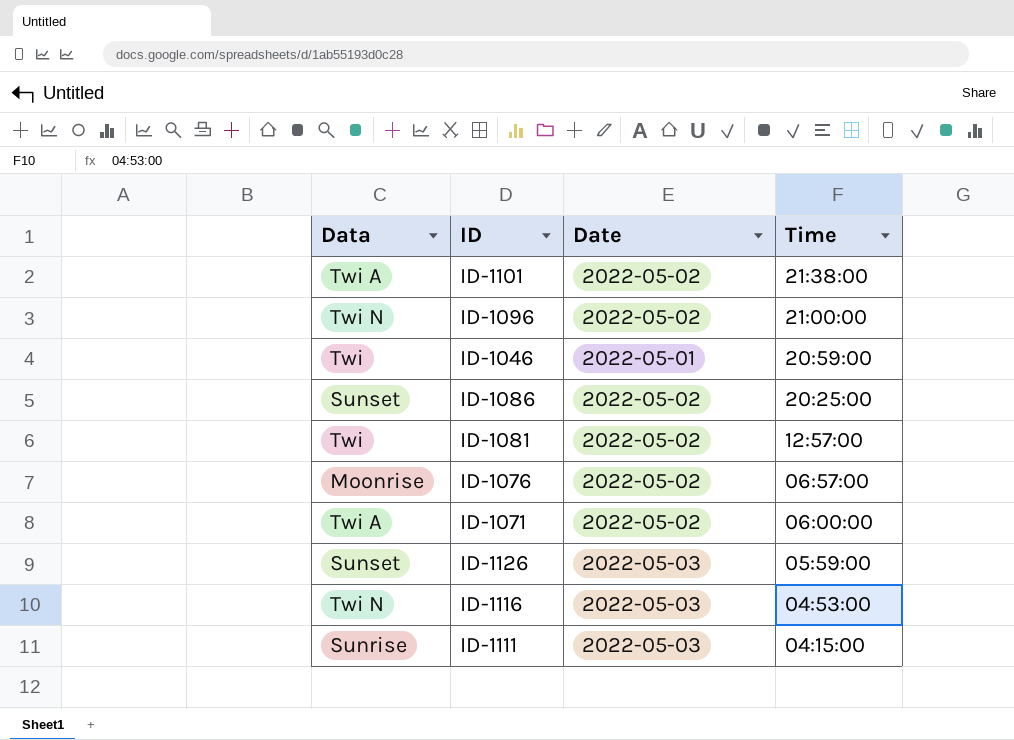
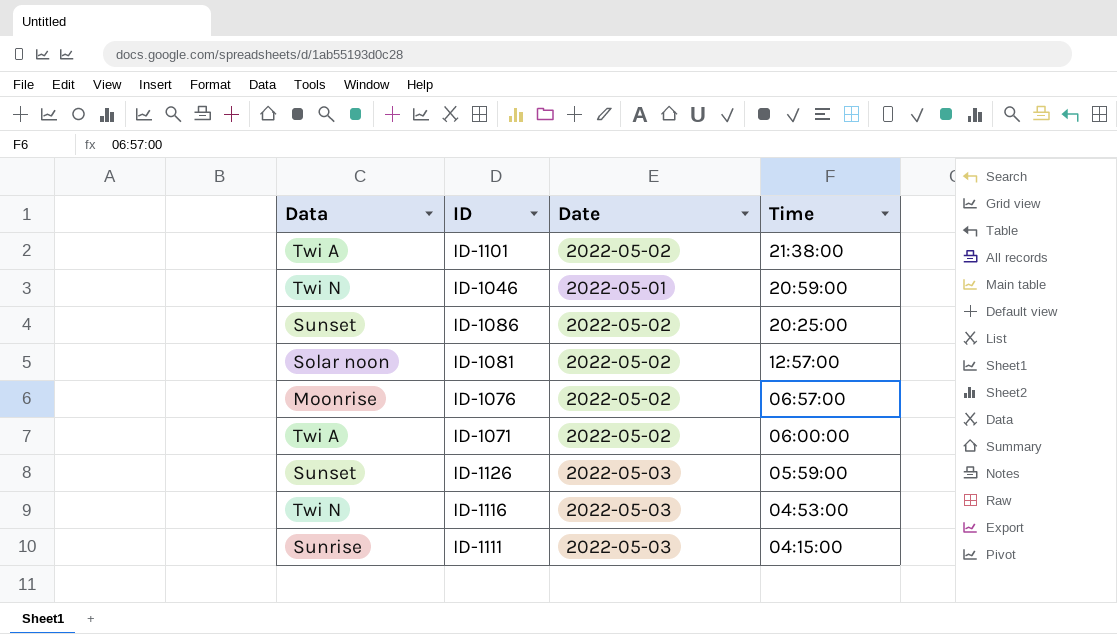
row ID-1096: Twi N | 2022-05-02 | 21:00:00 -> none
ID-1046 | Data: Twi -> Twi N
ID-1081 | Data: Twi -> Solar noon

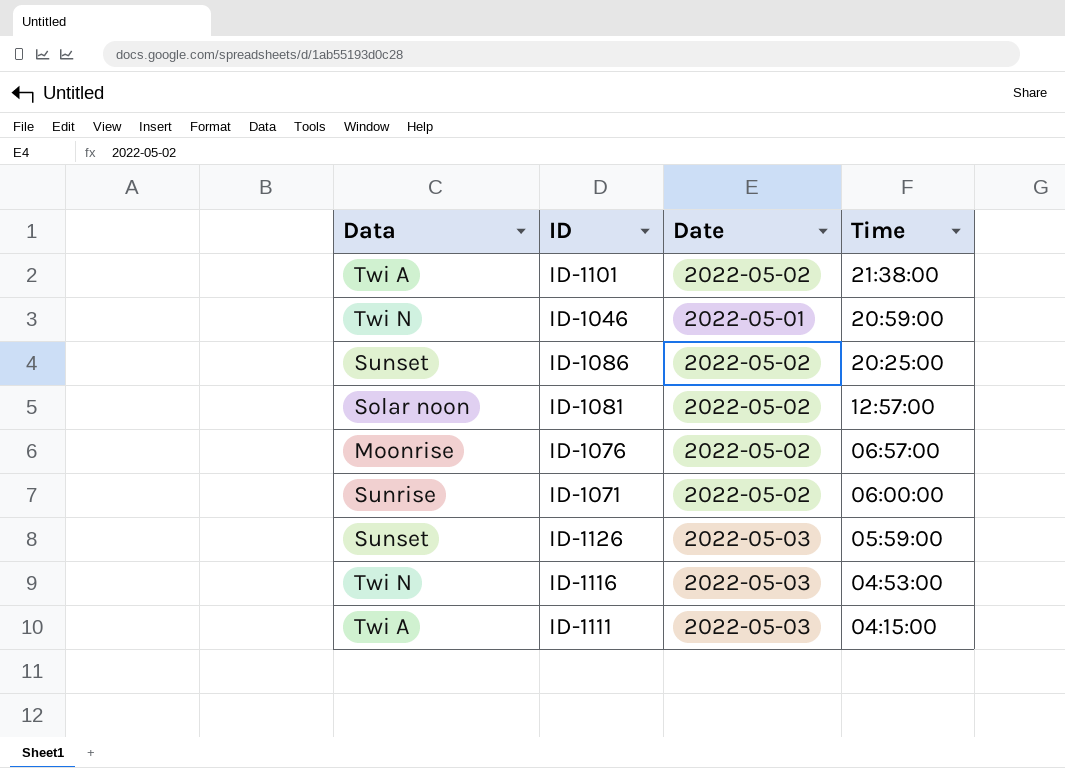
ID-1071 | Data: Twi A -> Sunrise
ID-1111 | Data: Sunrise -> Twi A

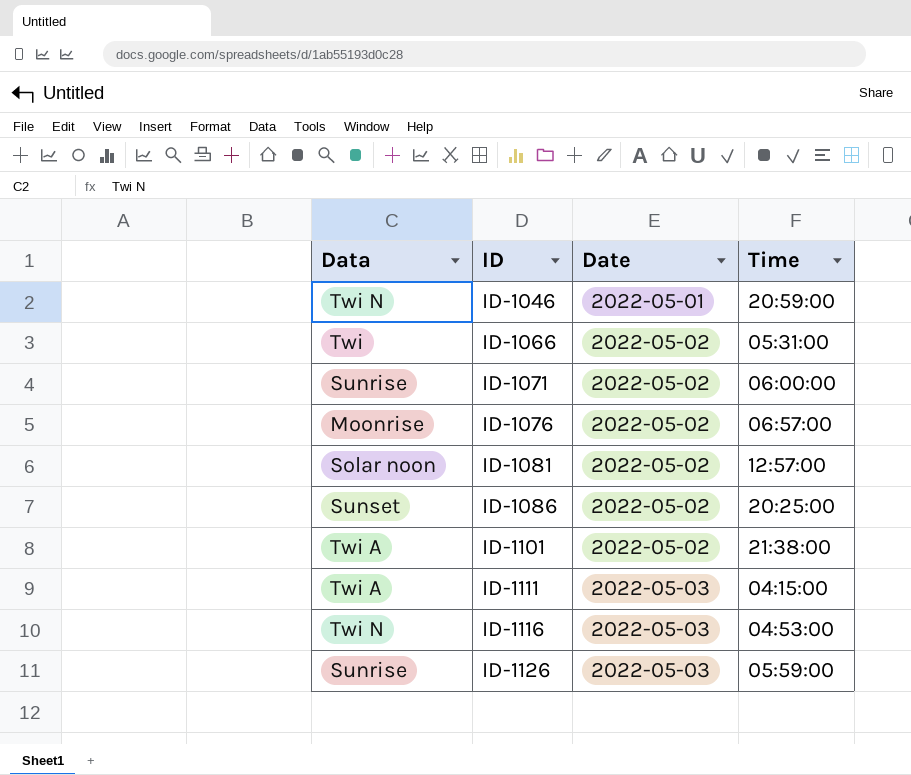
row order: Time descending -> ID ascending
row ID-1066: none -> Twi | 2022-05-02 | 05:31:00
ID-1126 | Data: Sunset -> Sunrise

